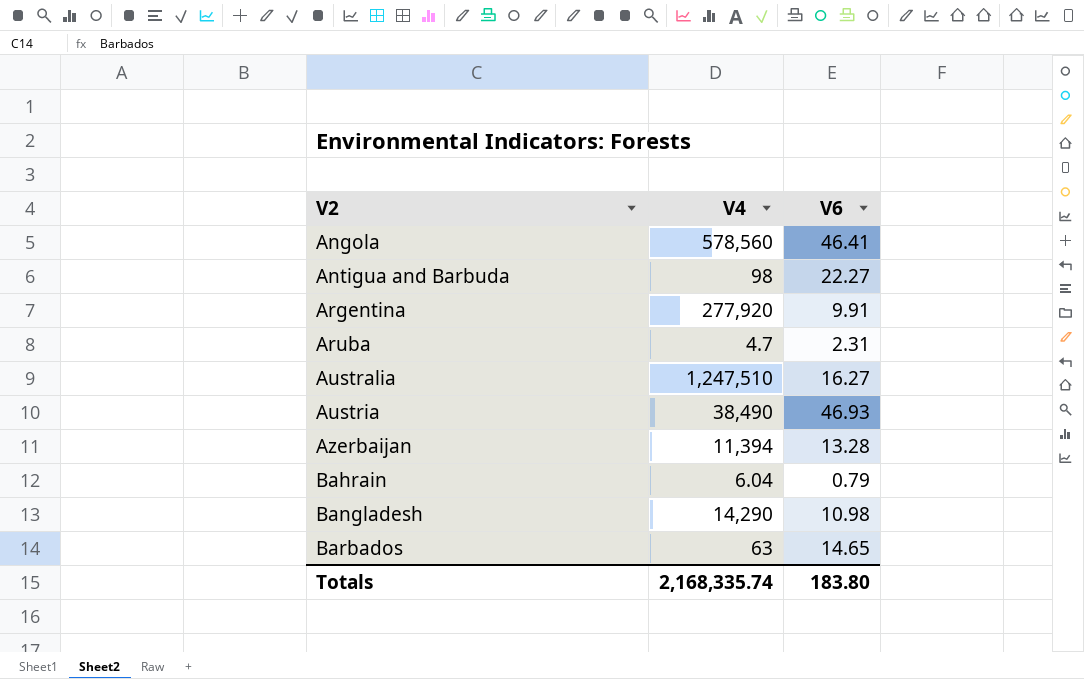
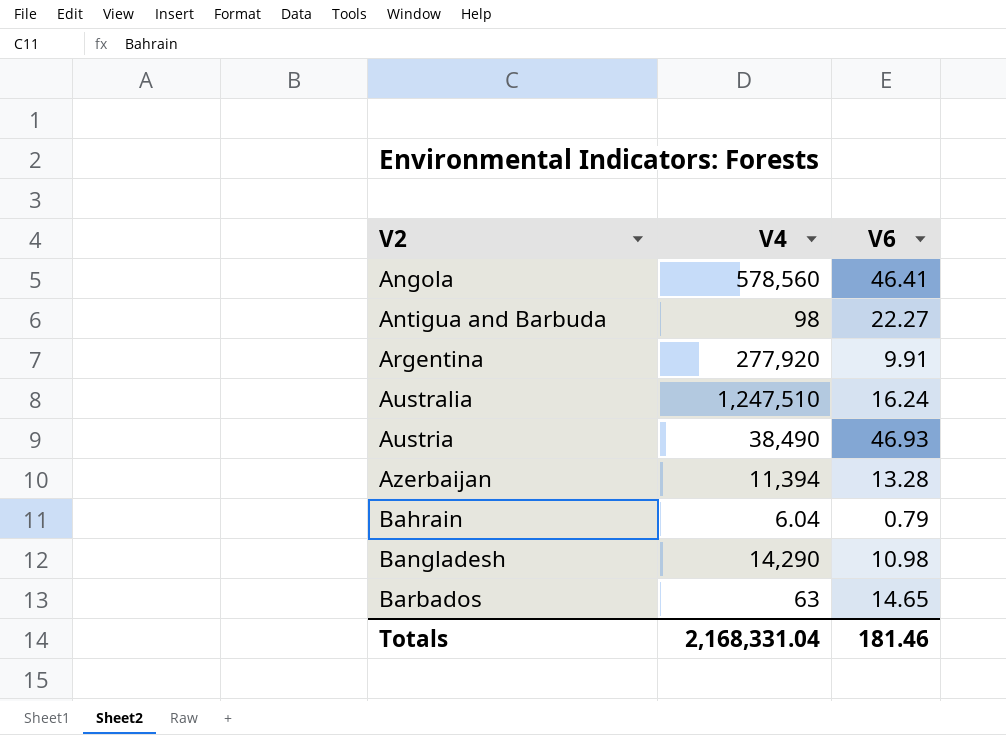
row Aruba: 4.7 | 2.31 -> none
Australia | V6: 16.27 -> 16.24
Totals | V4: 2,168,335.74 -> 2,168,331.04
Totals | V6: 183.80 -> 181.46

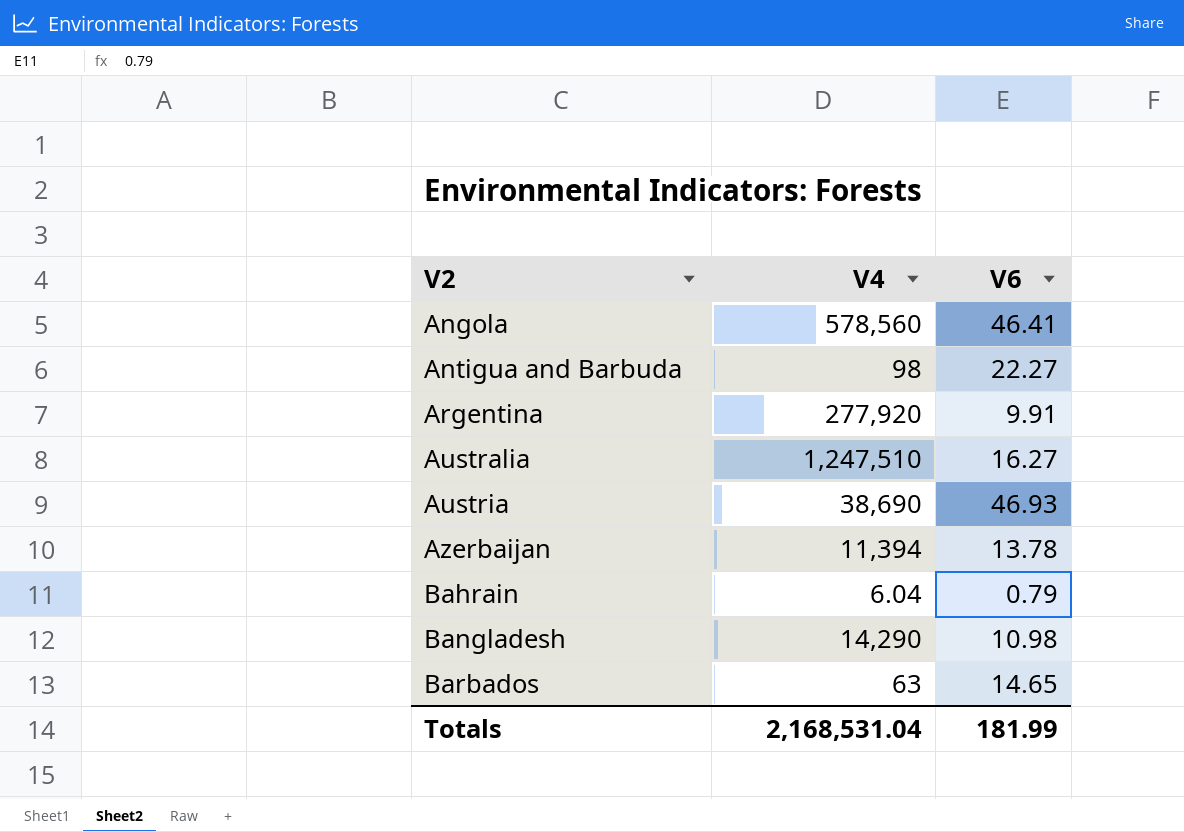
Australia | V6: 16.24 -> 16.27
Austria | V4: 38,490 -> 38,690
Azerbaijan | V6: 13.28 -> 13.78
Totals | V4: 2,168,331.04 -> 2,168,531.04
Totals | V6: 181.46 -> 181.99

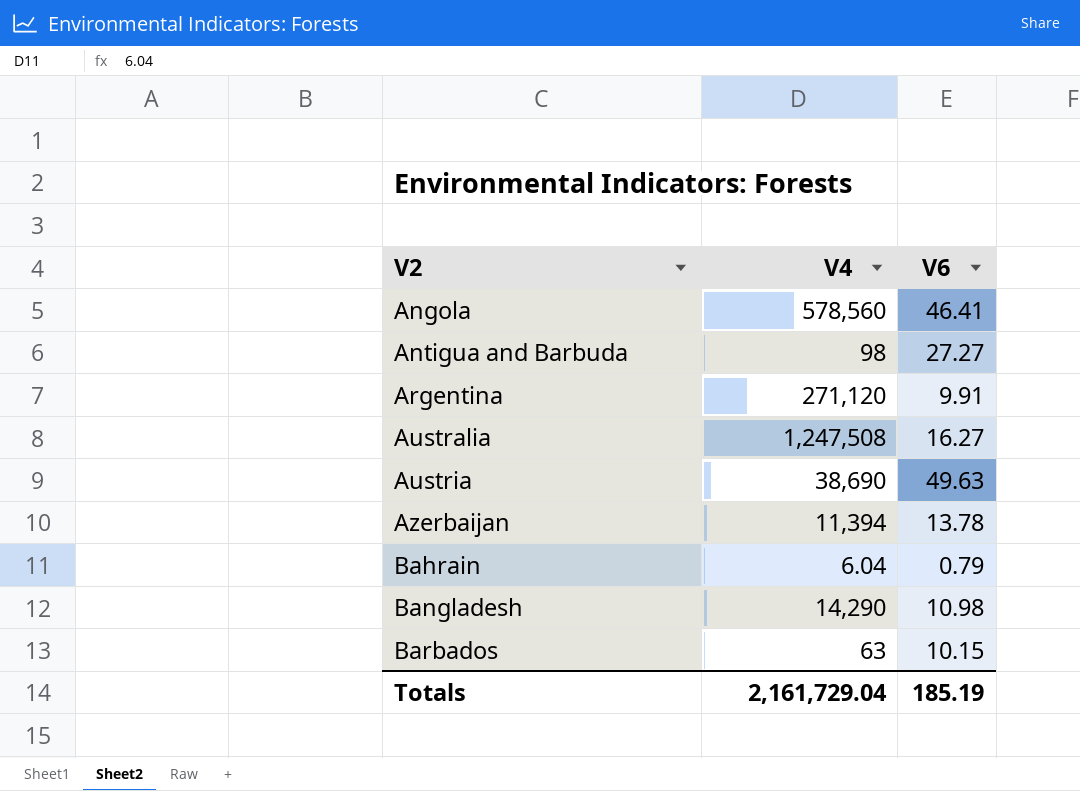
Antigua and Barbuda | V6: 22.27 -> 27.27
Argentina | V4: 277,920 -> 271,120
Australia | V4: 1,247,510 -> 1,247,508
Austria | V6: 46.93 -> 49.63
Barbados | V6: 14.65 -> 10.15
Totals | V4: 2,168,531.04 -> 2,161,729.04
Totals | V6: 181.99 -> 185.19

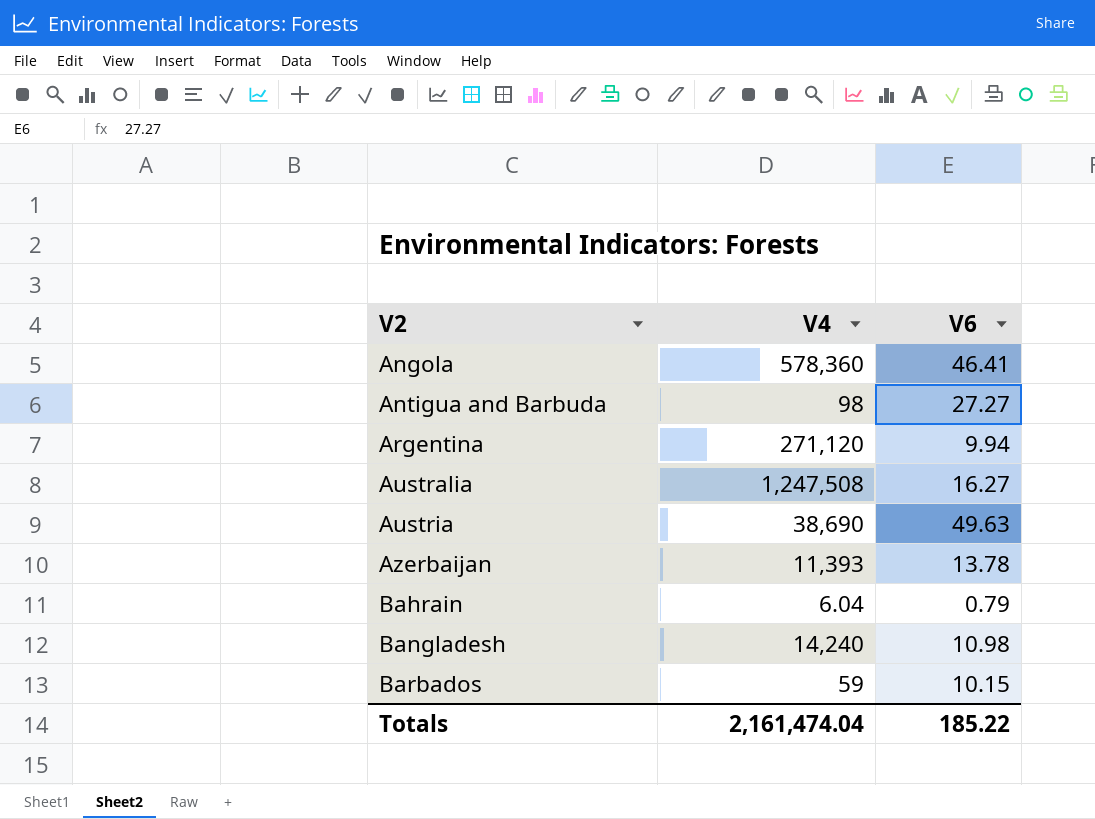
Angola | V4: 578,560 -> 578,360
Argentina | V6: 9.91 -> 9.94
Azerbaijan | V4: 11,394 -> 11,393
Bangladesh | V4: 14,290 -> 14,240
Barbados | V4: 63 -> 59
Totals | V4: 2,161,729.04 -> 2,161,474.04
Totals | V6: 185.19 -> 185.22

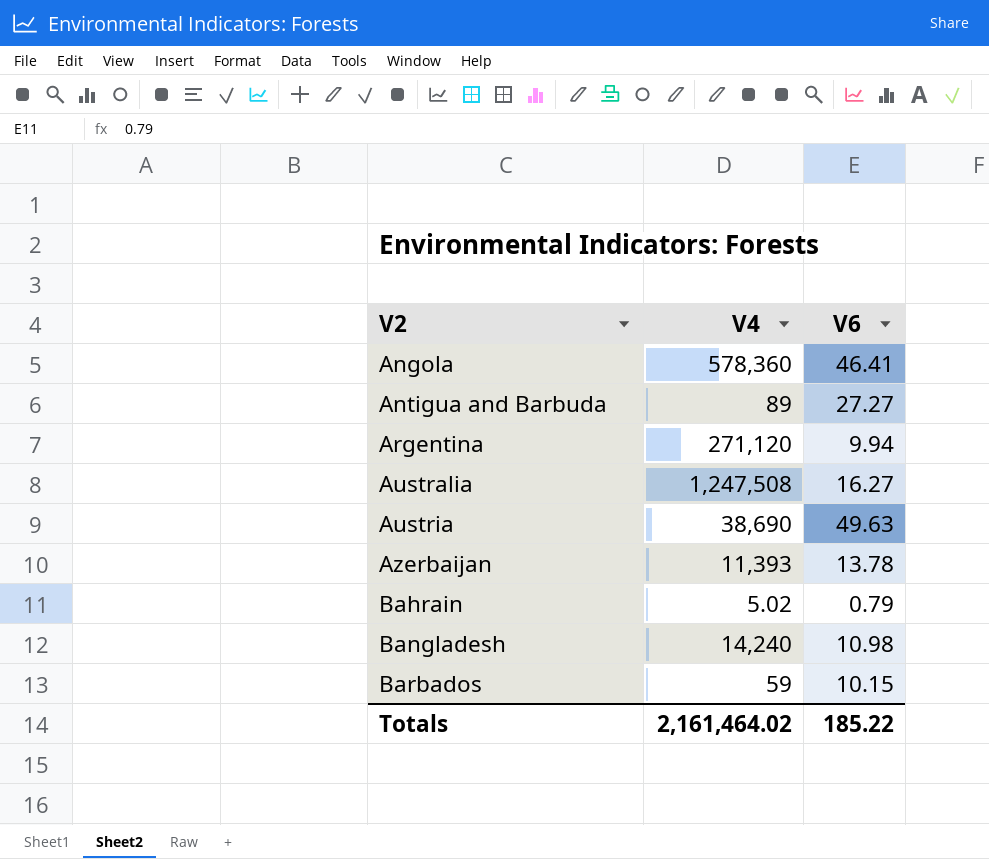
Antigua and Barbuda | V4: 98 -> 89
Bahrain | V4: 6.04 -> 5.02
Totals | V4: 2,161,474.04 -> 2,161,464.02

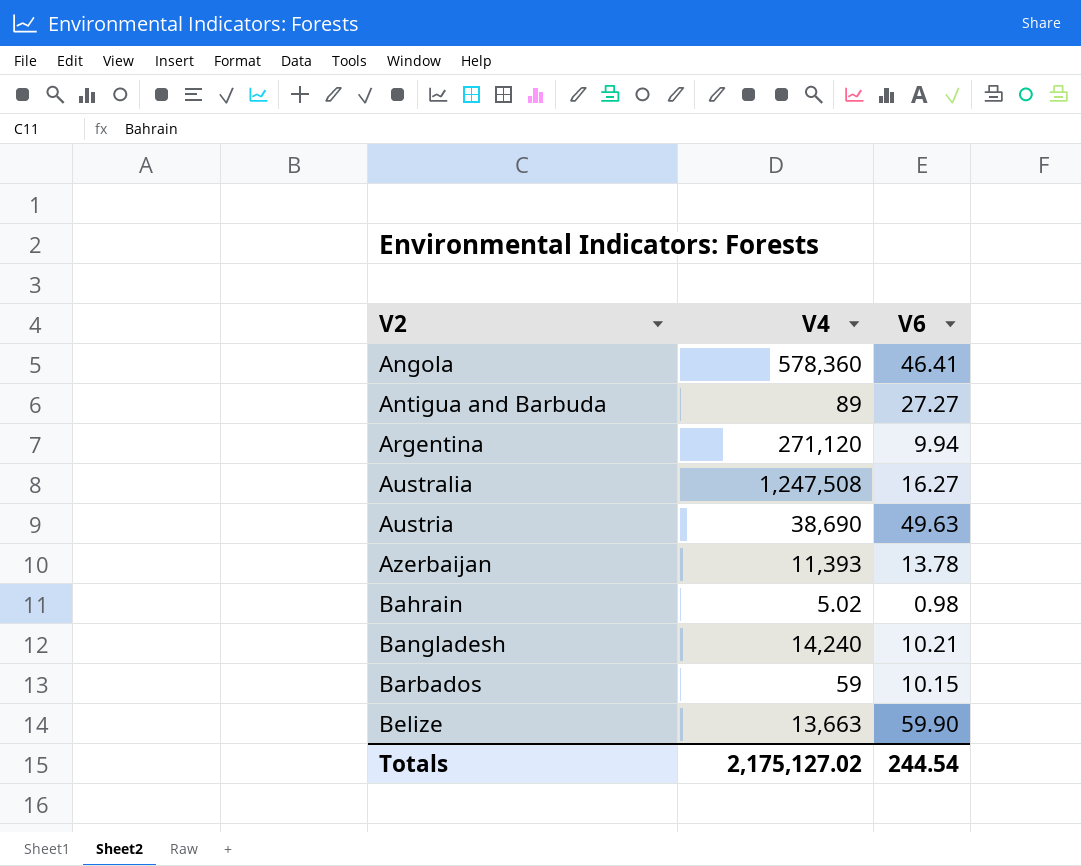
Bahrain | V6: 0.79 -> 0.98
Bangladesh | V6: 10.98 -> 10.21
row Belize: none -> 13,663 | 59.90
Totals | V4: 2,161,464.02 -> 2,175,127.02
Totals | V6: 185.22 -> 244.54

